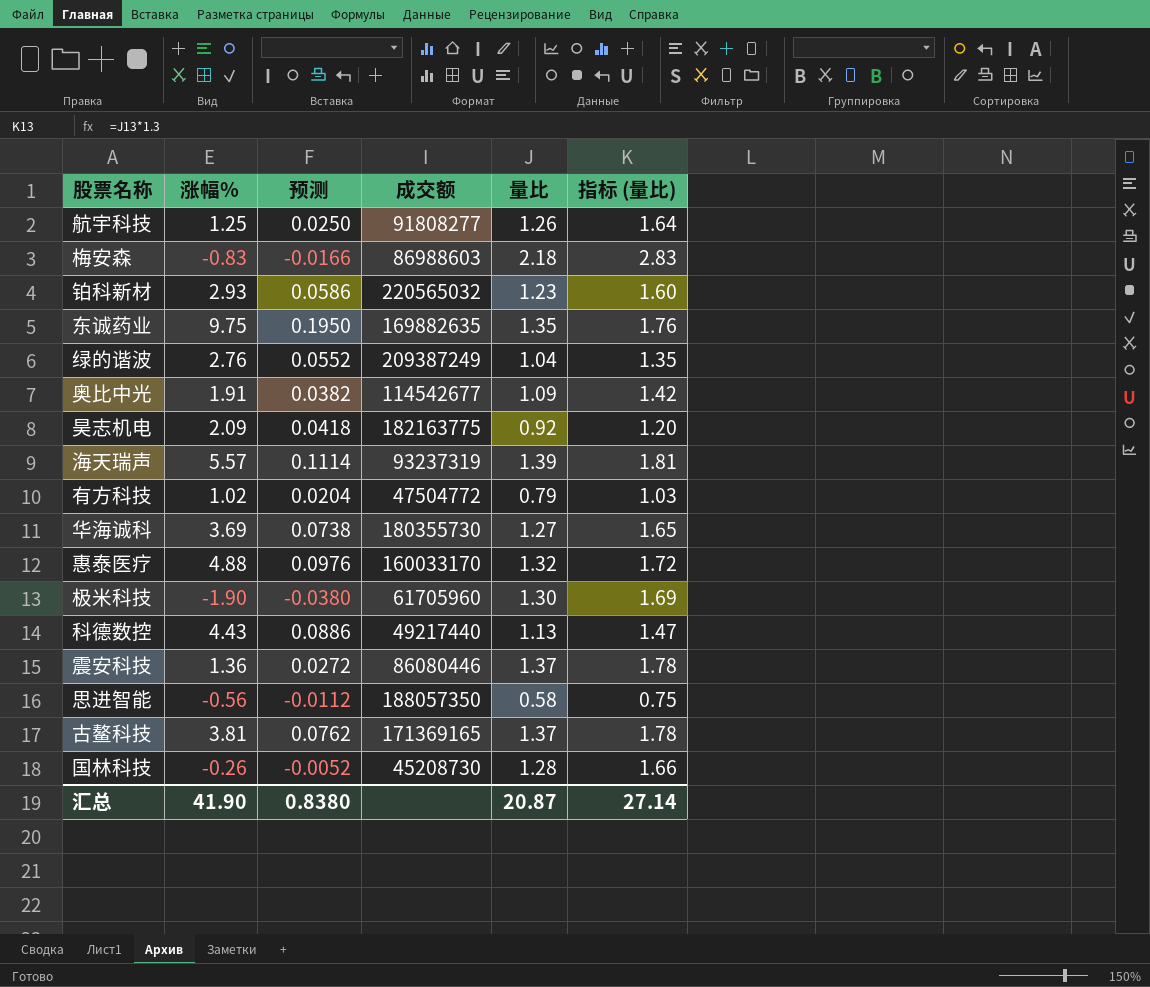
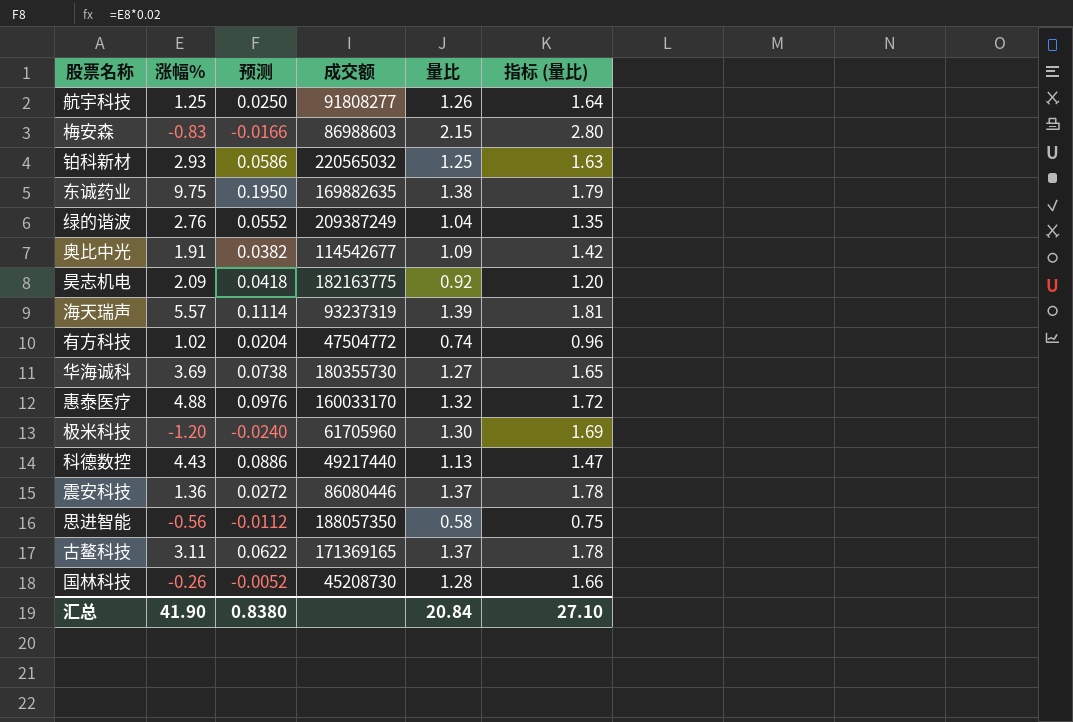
梅安森 | 量比: 2.18 -> 2.15
梅安森 | 指标 (量比): 2.83 -> 2.80
铂科新材 | 量比: 1.23 -> 1.25
铂科新材 | 指标 (量比): 1.60 -> 1.63
东诚药业 | 量比: 1.35 -> 1.38
东诚药业 | 指标 (量比): 1.76 -> 1.79
有方科技 | 量比: 0.79 -> 0.74
有方科技 | 指标 (量比): 1.03 -> 0.96
极米科技 | 涨幅%: -1.90 -> -1.20
极米科技 | 预测: -0.0380 -> -0.0240
古鳌科技 | 涨幅%: 3.81 -> 3.11
古鳌科技 | 预测: 0.0762 -> 0.0622
汇总 | 量比: 20.87 -> 20.84
汇总 | 指标 (量比): 27.14 -> 27.10

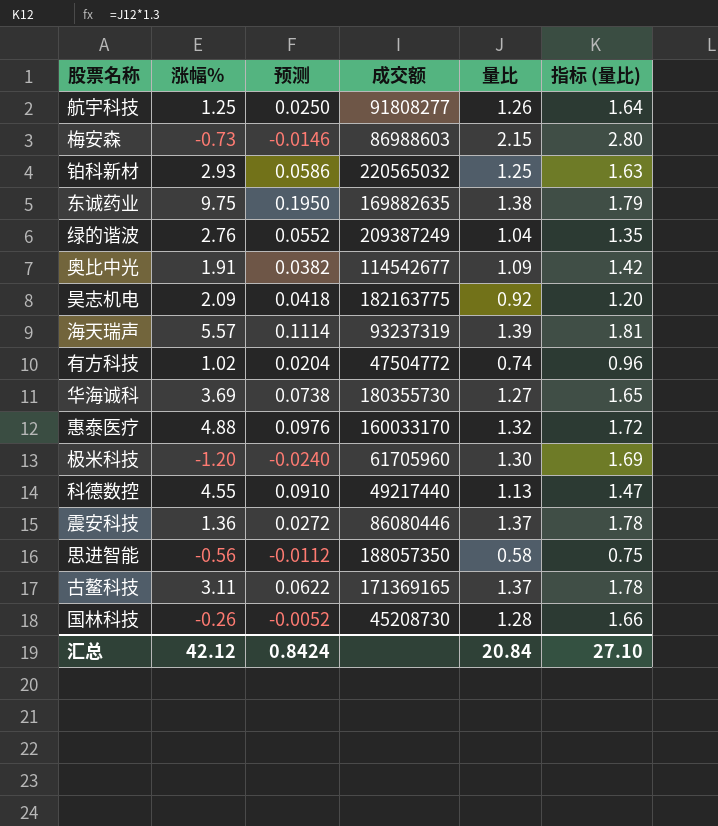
梅安森 | 涨幅%: -0.83 -> -0.73
梅安森 | 预测: -0.0166 -> -0.0146
科德数控 | 涨幅%: 4.43 -> 4.55
科德数控 | 预测: 0.0886 -> 0.0910
汇总 | 涨幅%: 41.90 -> 42.12
汇总 | 预测: 0.8380 -> 0.8424

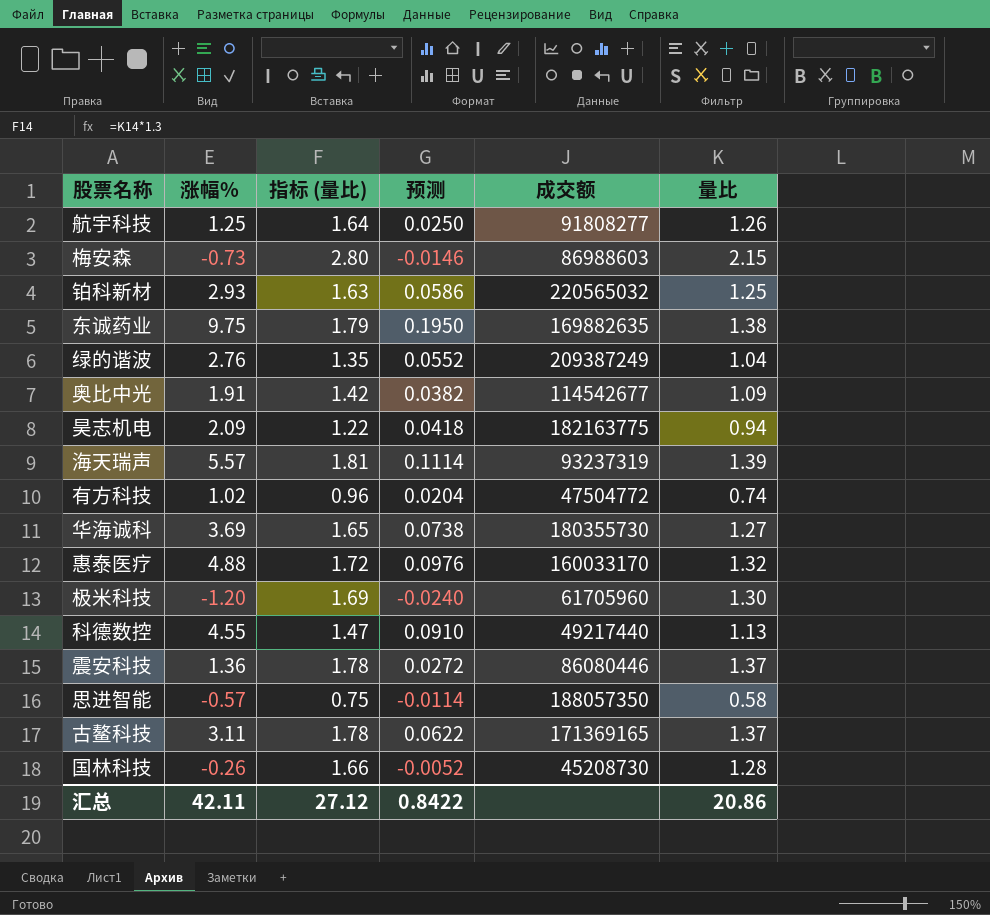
column 指标 (量比) | position: 6 -> 3
昊志机电 | 指标 (量比): 1.20 -> 1.22
昊志机电 | 量比: 0.92 -> 0.94
思进智能 | 涨幅%: -0.56 -> -0.57
思进智能 | 预测: -0.0112 -> -0.0114
汇总 | 涨幅%: 42.12 -> 42.11
汇总 | 指标 (量比): 27.10 -> 27.12
汇总 | 预测: 0.8424 -> 0.8422
汇总 | 量比: 20.84 -> 20.86

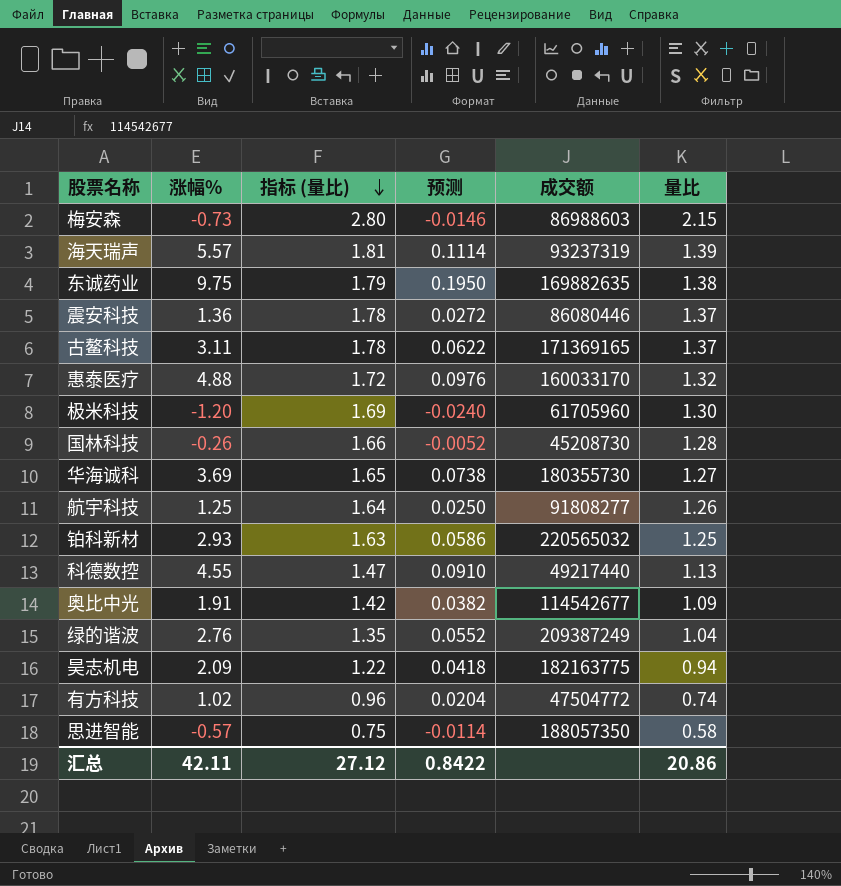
row order: none -> 指标 (量比) descending

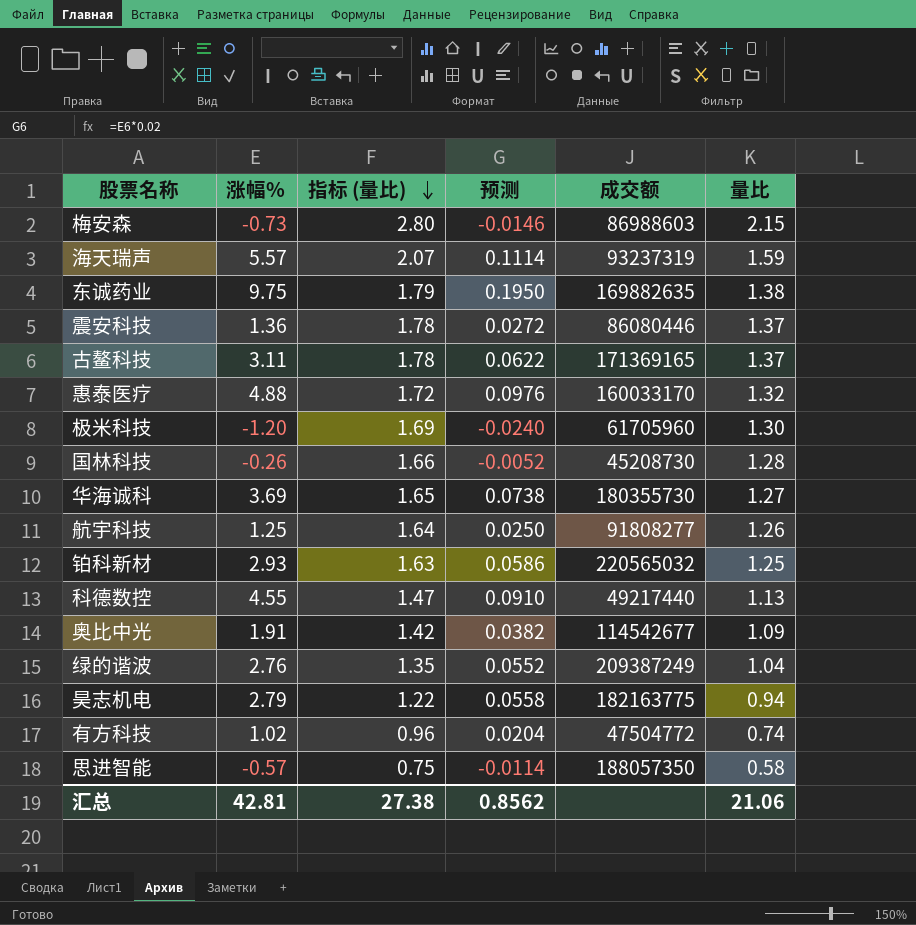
海天瑞声 | 指标 (量比): 1.81 -> 2.07
海天瑞声 | 量比: 1.39 -> 1.59
昊志机电 | 涨幅%: 2.09 -> 2.79
昊志机电 | 预测: 0.0418 -> 0.0558
汇总 | 涨幅%: 42.11 -> 42.81
汇总 | 指标 (量比): 27.12 -> 27.38
汇总 | 预测: 0.8422 -> 0.8562
汇总 | 量比: 20.86 -> 21.06

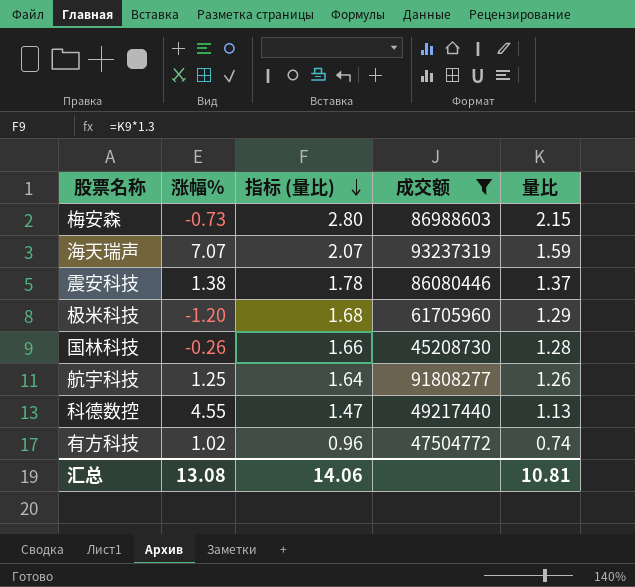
filter: none -> 成交额 <= 93237319
column 预测 | formula: [涨幅%] * 0.02 -> none
海天瑞声 | 涨幅%: 5.57 -> 7.07
震安科技 | 涨幅%: 1.36 -> 1.38
极米科技 | 指标 (量比): 1.69 -> 1.68
极米科技 | 量比: 1.30 -> 1.29
汇总 | 涨幅%: 42.81 -> 13.08
汇总 | 指标 (量比): 27.38 -> 14.06
汇总 | 量比: 21.06 -> 10.81

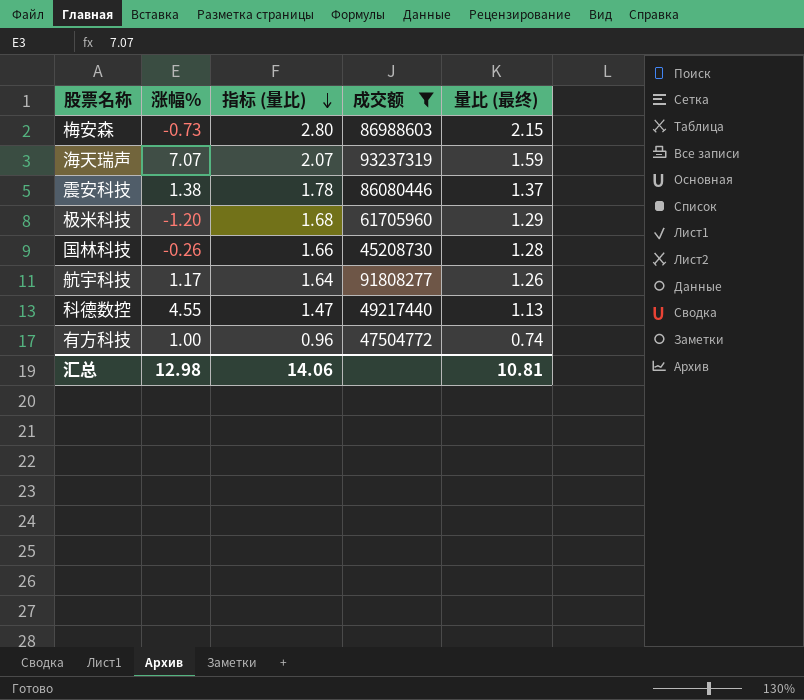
column name: 量比 -> 量比 (最终)
航宇科技 | 涨幅%: 1.25 -> 1.17
有方科技 | 涨幅%: 1.02 -> 1.00
汇总 | 涨幅%: 13.08 -> 12.98

